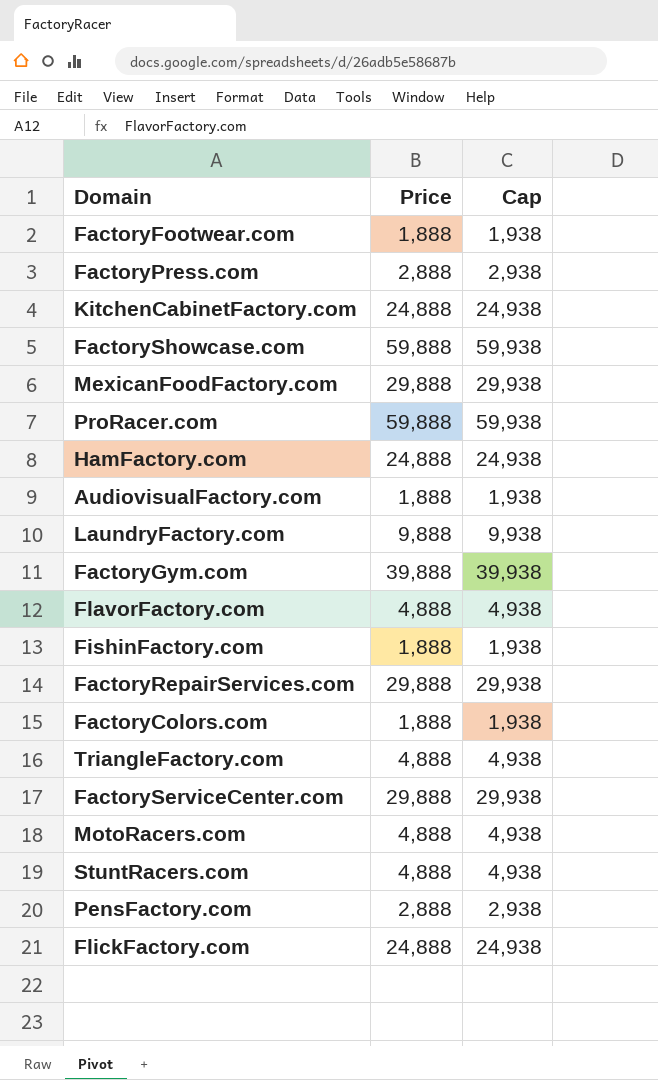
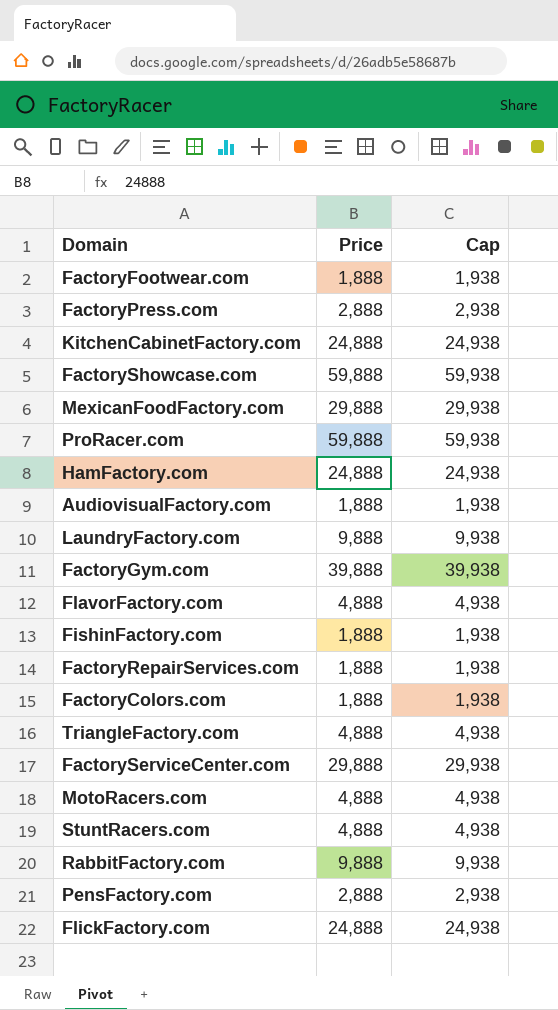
FactoryRepairServices.com | Price: 29,888 -> 1,888
FactoryRepairServices.com | Cap: 29,938 -> 1,938
row RabbitFactory.com: none -> 9,888 | 9,938

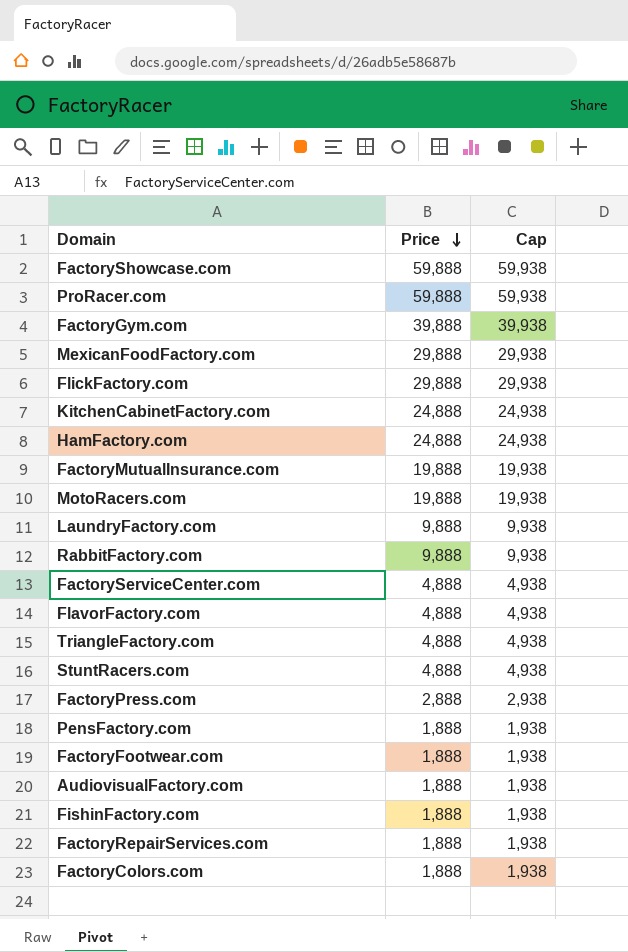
row order: none -> Price descending
FlickFactory.com | Price: 24,888 -> 29,888
FlickFactory.com | Cap: 24,938 -> 29,938
row FactoryMutualInsurance.com: none -> 19,888 | 19,938
MotoRacers.com | Price: 4,888 -> 19,888
MotoRacers.com | Cap: 4,938 -> 19,938
FactoryServiceCenter.com | Price: 29,888 -> 4,888
FactoryServiceCenter.com | Cap: 29,938 -> 4,938
PensFactory.com | Price: 2,888 -> 1,888
PensFactory.com | Cap: 2,938 -> 1,938

